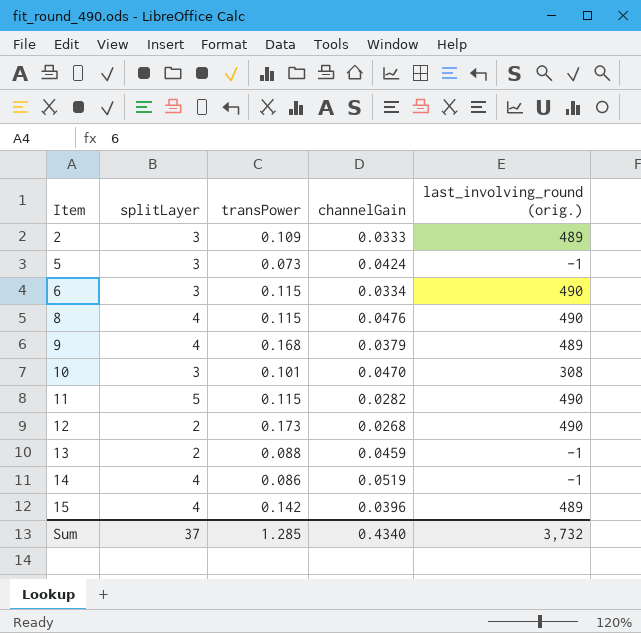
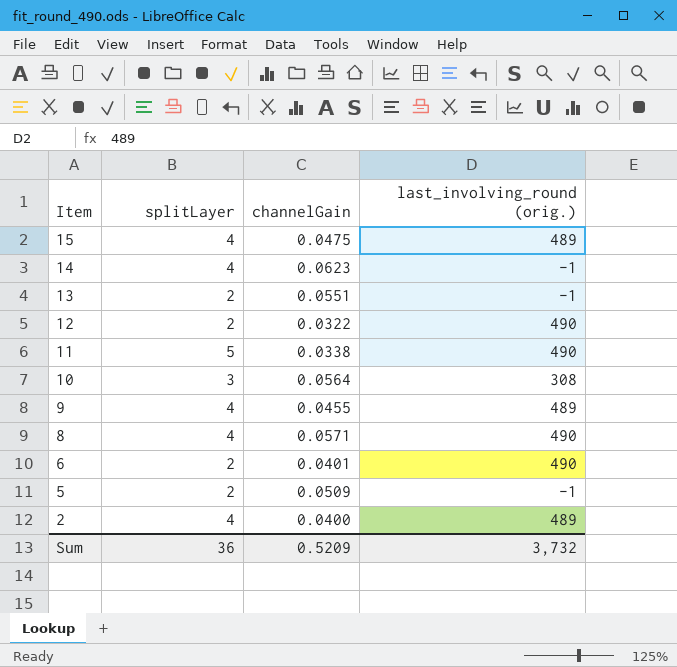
row order: Item ascending -> Item descending
column transPower | position: 3 -> none
15 | channelGain: 0.0396 -> 0.0475
14 | channelGain: 0.0519 -> 0.0623
13 | channelGain: 0.0459 -> 0.0551
12 | channelGain: 0.0268 -> 0.0322
11 | channelGain: 0.0282 -> 0.0338
10 | channelGain: 0.0470 -> 0.0564
9 | channelGain: 0.0379 -> 0.0455
8 | channelGain: 0.0476 -> 0.0571
6 | splitLayer: 3 -> 2
6 | channelGain: 0.0334 -> 0.0401
5 | splitLayer: 3 -> 2
5 | channelGain: 0.0424 -> 0.0509
2 | splitLayer: 3 -> 4
2 | channelGain: 0.0333 -> 0.0400
Sum | splitLayer: 37 -> 36
Sum | channelGain: 0.4340 -> 0.5209

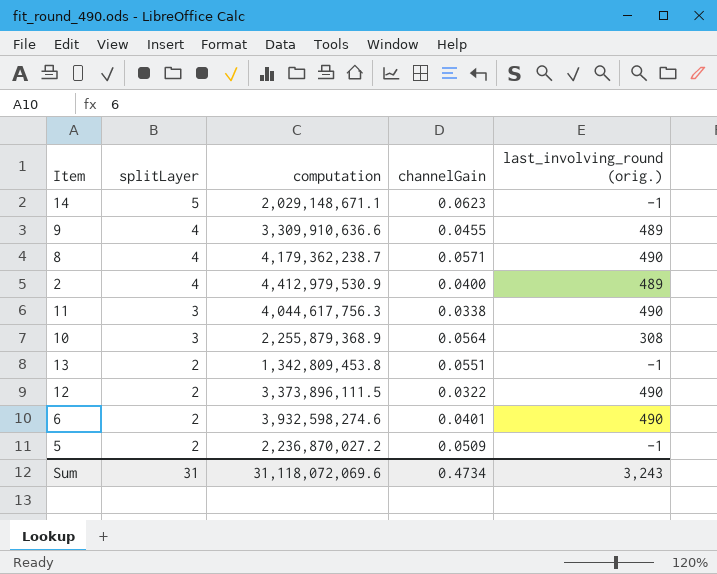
row order: Item descending -> splitLayer descending
column computation | position: none -> 3
row 15: 4 | 0.0475 | 489 -> none
14 | splitLayer: 4 -> 5
11 | splitLayer: 5 -> 3
Sum | splitLayer: 36 -> 31
Sum | channelGain: 0.5209 -> 0.4734
Sum | last_involving_round (orig.): 3,732 -> 3,243

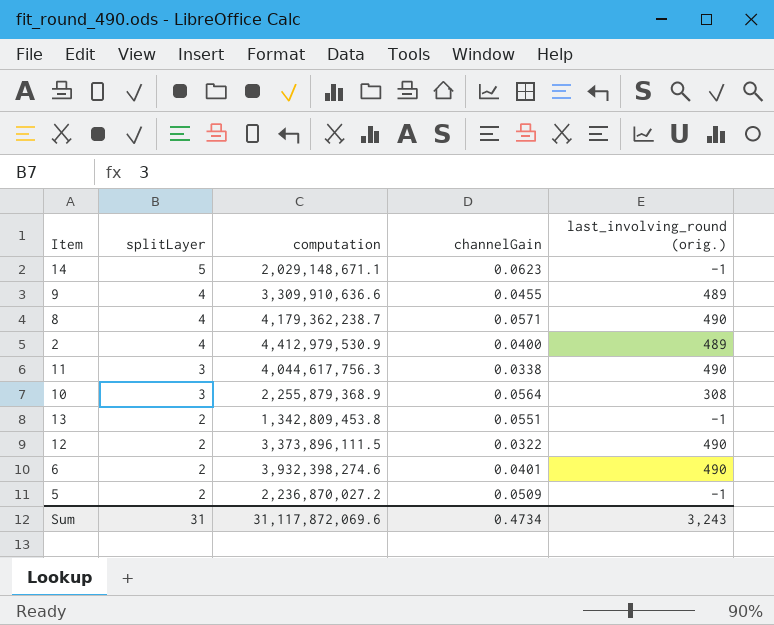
6 | computation: 3,932,598,274.6 -> 3,932,398,274.6
Sum | computation: 31,118,072,069.6 -> 31,117,872,069.6

